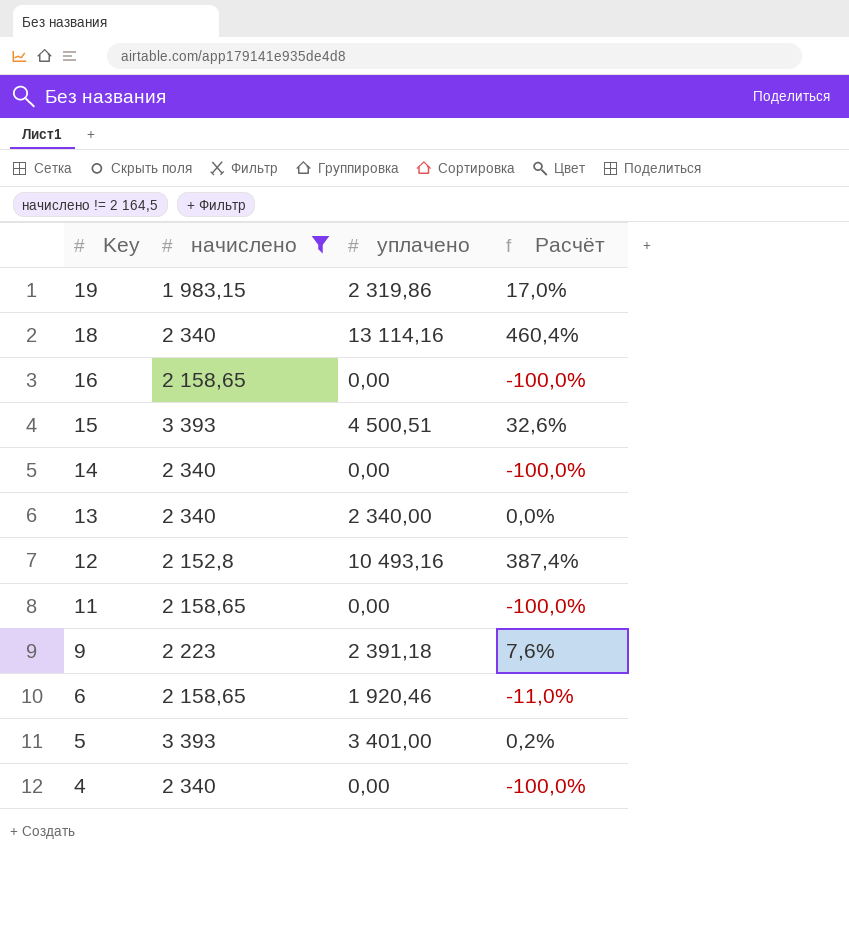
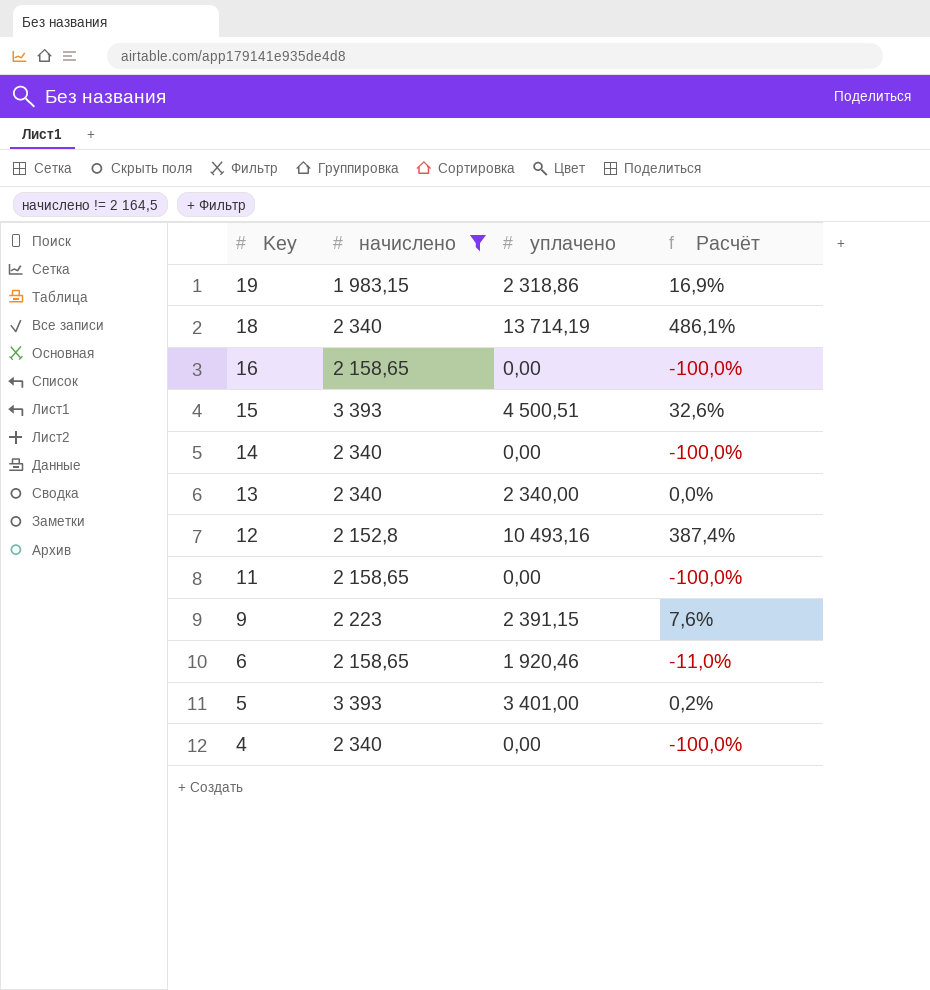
19 | уплачено: 2 319,86 -> 2 318,86
19 | Расчёт: 17,0% -> 16,9%
18 | уплачено: 13 114,16 -> 13 714,19
18 | Расчёт: 460,4% -> 486,1%
9 | уплачено: 2 391,18 -> 2 391,15

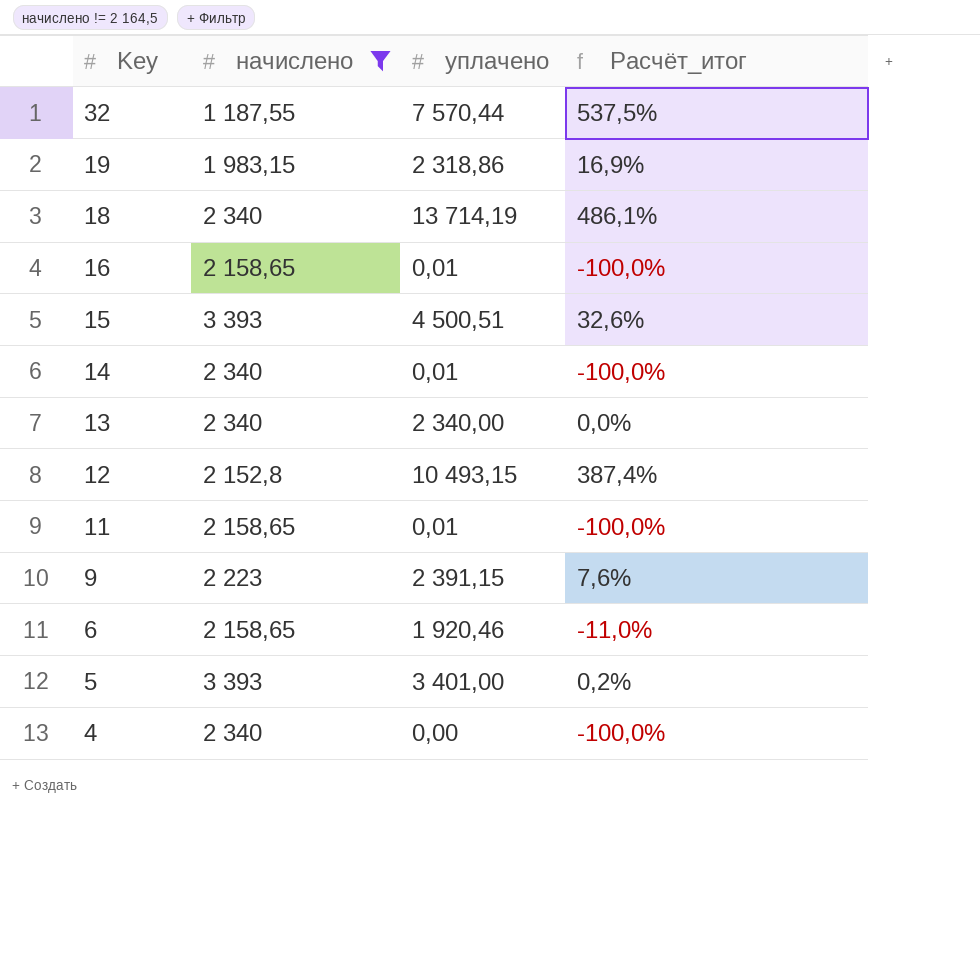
column name: Расчёт -> Расчёт_итог
row 32: none -> 1 187,55 | 7 570,44 | 537,5%
16 | уплачено: 0,00 -> 0,01
14 | уплачено: 0,00 -> 0,01
12 | уплачено: 10 493,16 -> 10 493,15
11 | уплачено: 0,00 -> 0,01

